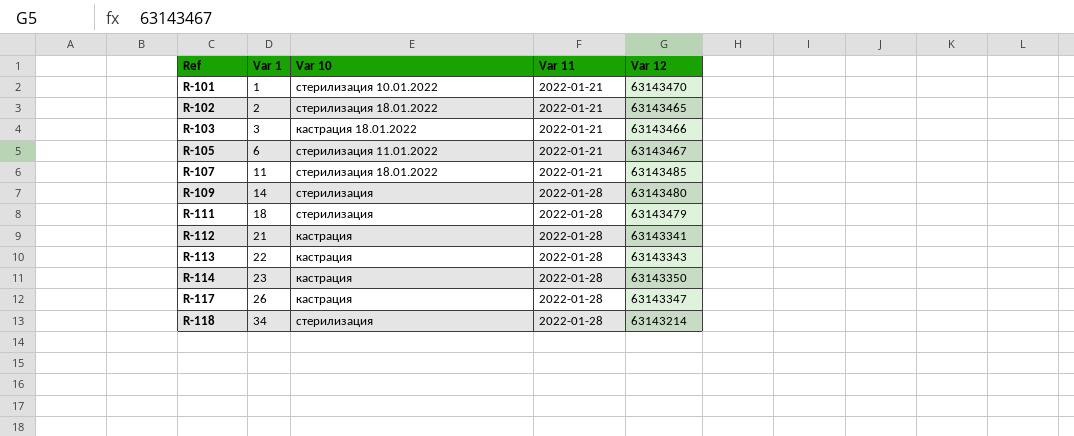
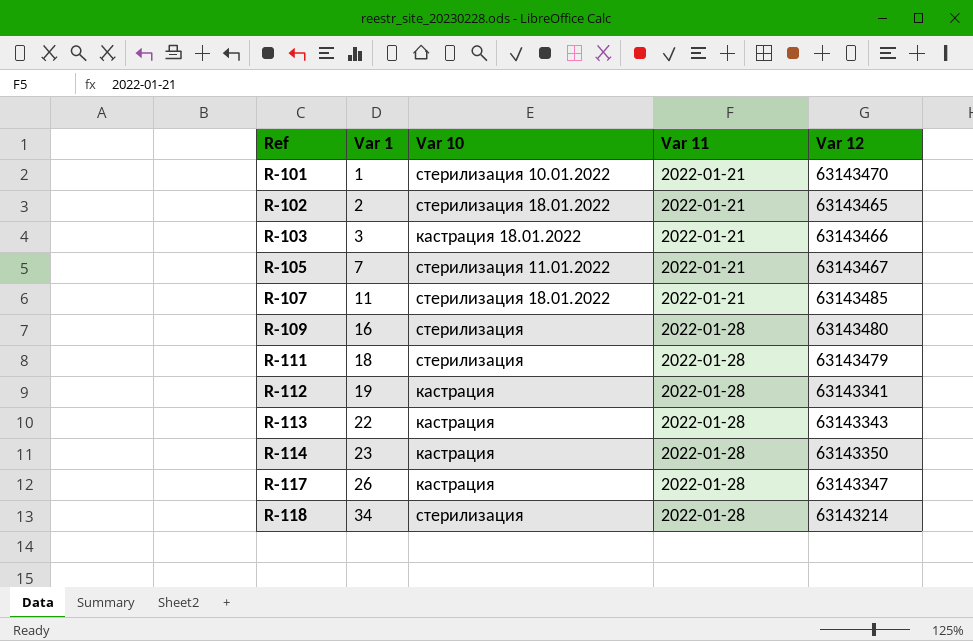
R-105 | Var 1: 6 -> 7
R-109 | Var 1: 14 -> 16
R-112 | Var 1: 21 -> 19

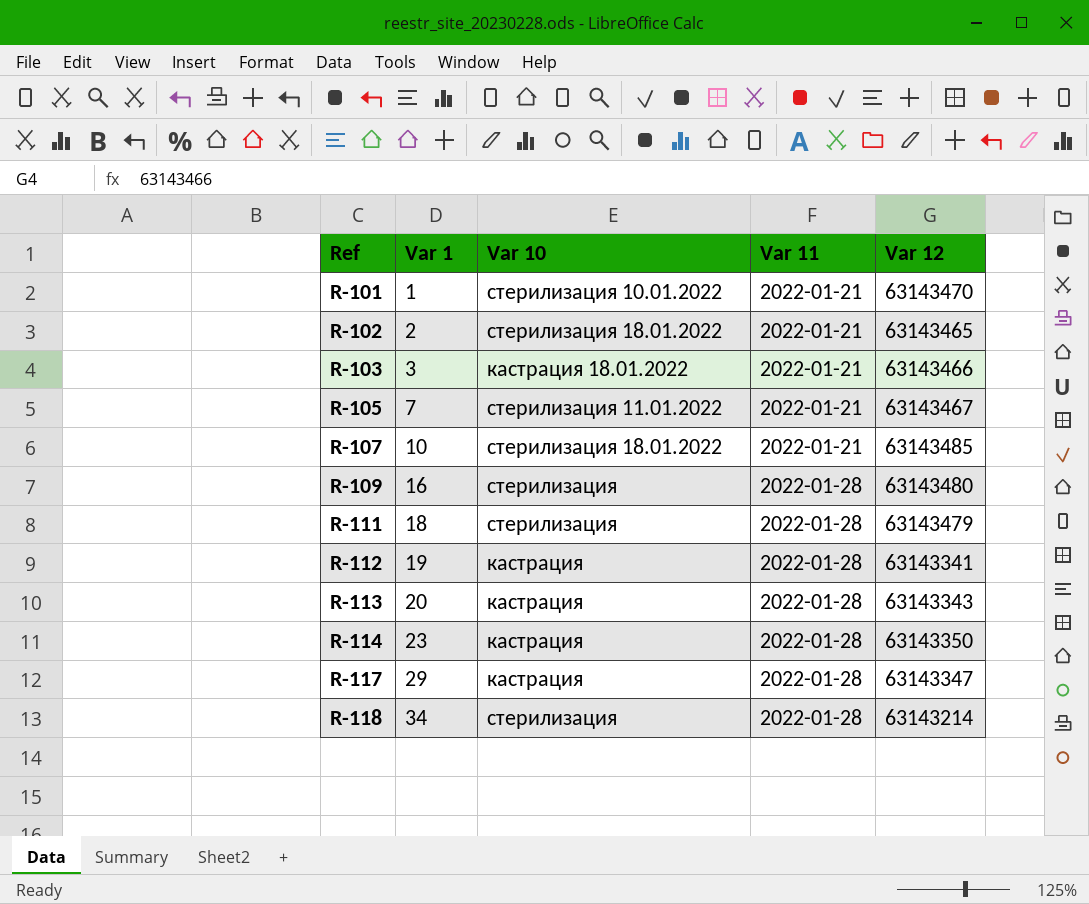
R-107 | Var 1: 11 -> 10
R-113 | Var 1: 22 -> 20
R-117 | Var 1: 26 -> 29

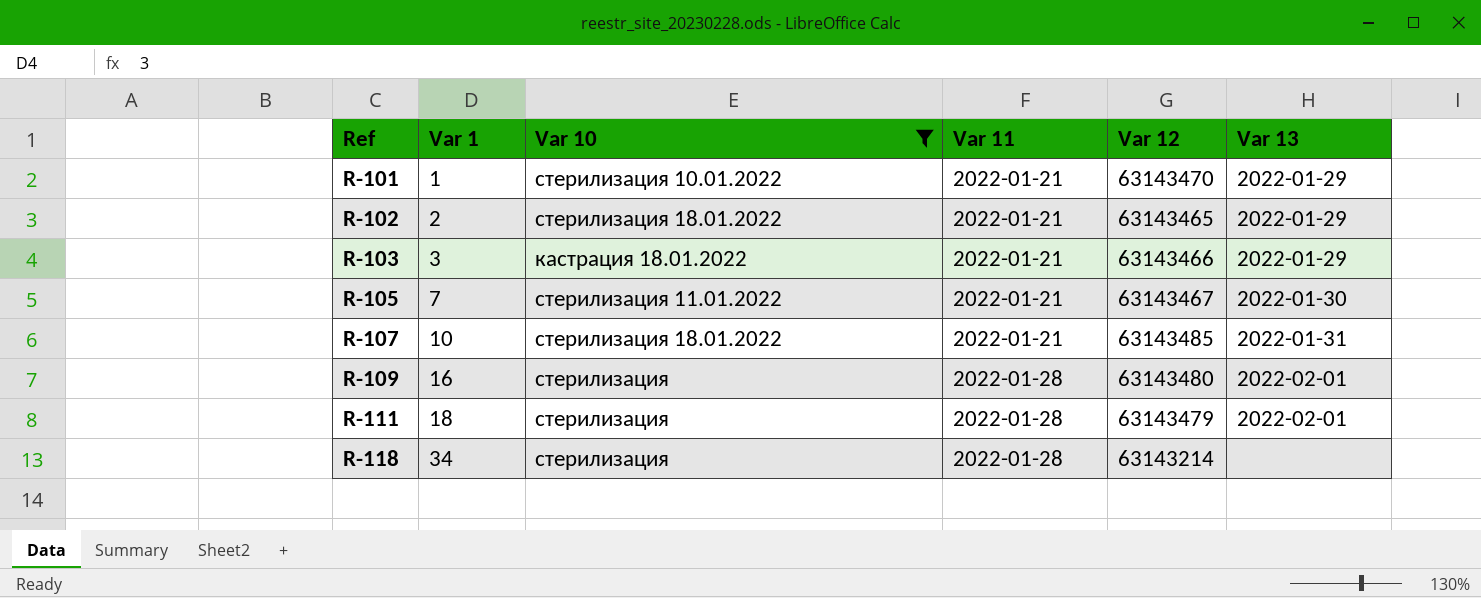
filter: none -> Var 10 != кастрация
column Var 13 | position: none -> 6

